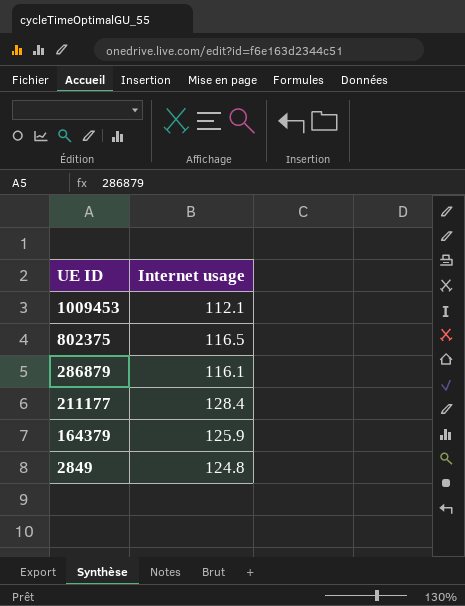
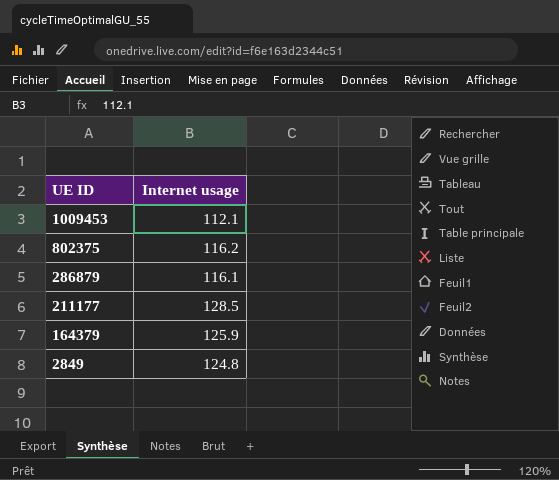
802375 | Internet usage: 116.5 -> 116.2
211177 | Internet usage: 128.4 -> 128.5

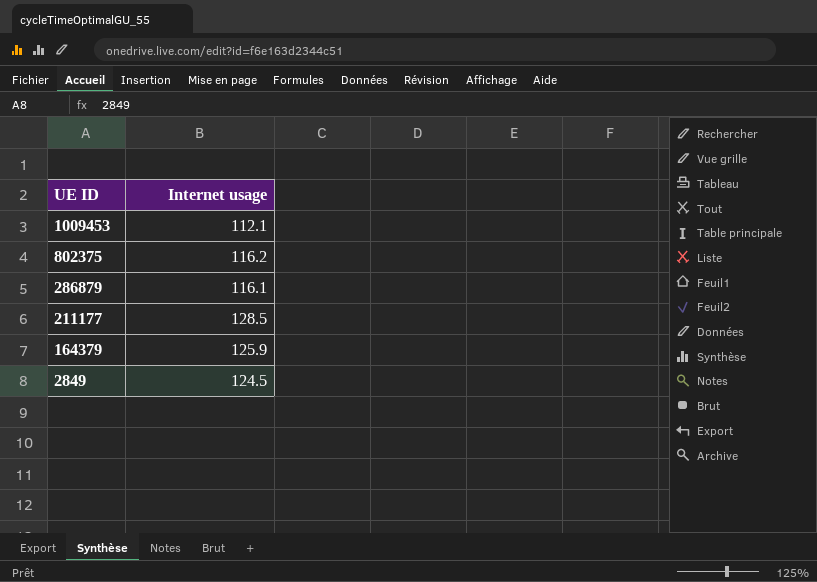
2849 | Internet usage: 124.8 -> 124.5

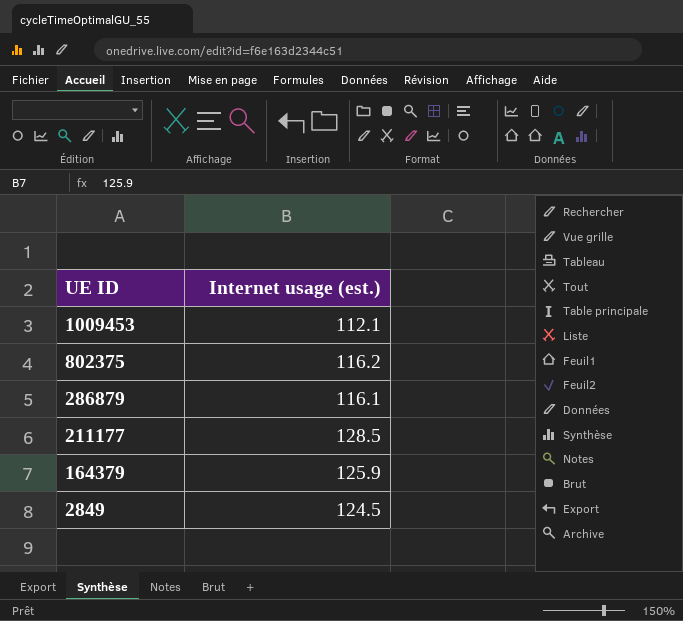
column name: Internet usage -> Internet usage (est.)

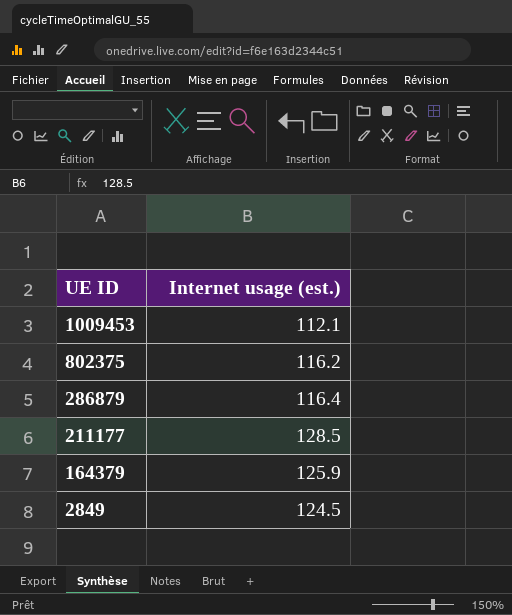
286879 | Internet usage (est.): 116.1 -> 116.4

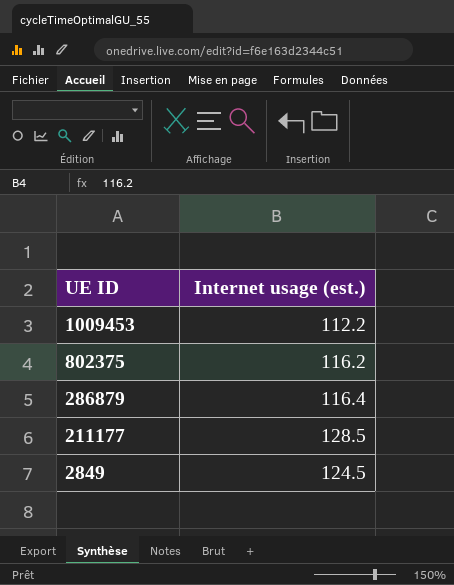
row 164379: 125.9 -> none
1009453 | Internet usage (est.): 112.1 -> 112.2

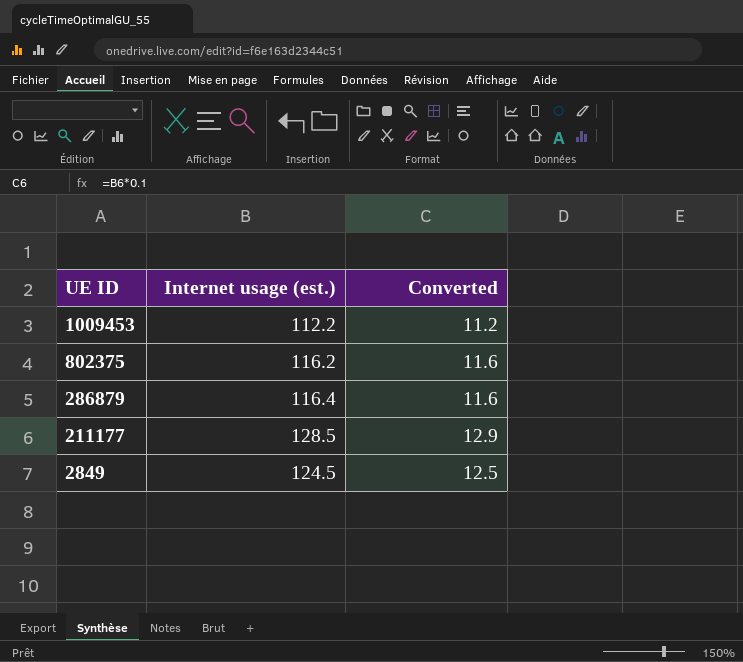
column Converted | formula: none -> [Internet usage (est.)] * 0.1

